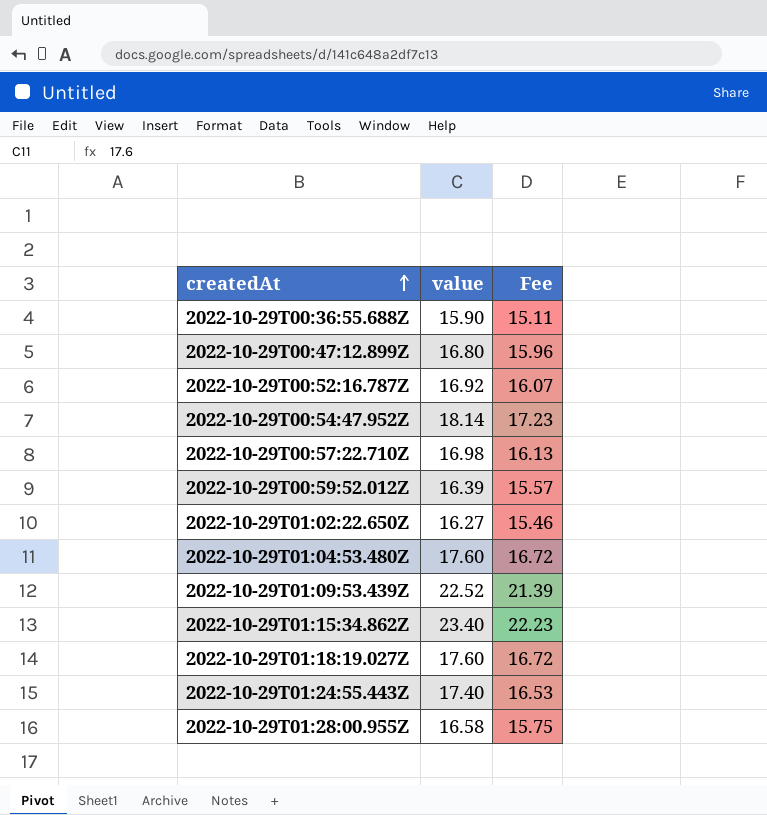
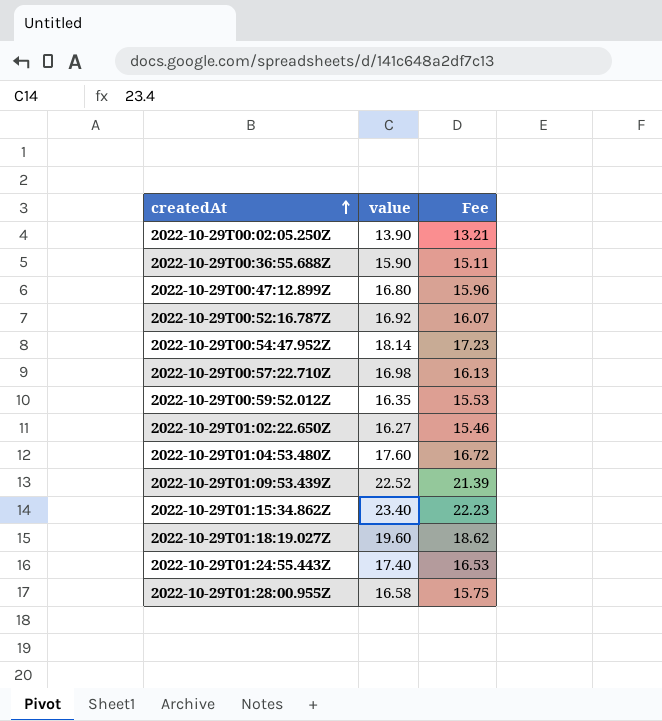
row 2022-10-29T00:02:05.250Z: none -> 13.90 | 13.21
2022-10-29T00:59:52.012Z | value: 16.39 -> 16.35
2022-10-29T00:59:52.012Z | Fee: 15.57 -> 15.53
2022-10-29T01:18:19.027Z | value: 17.60 -> 19.60
2022-10-29T01:18:19.027Z | Fee: 16.72 -> 18.62

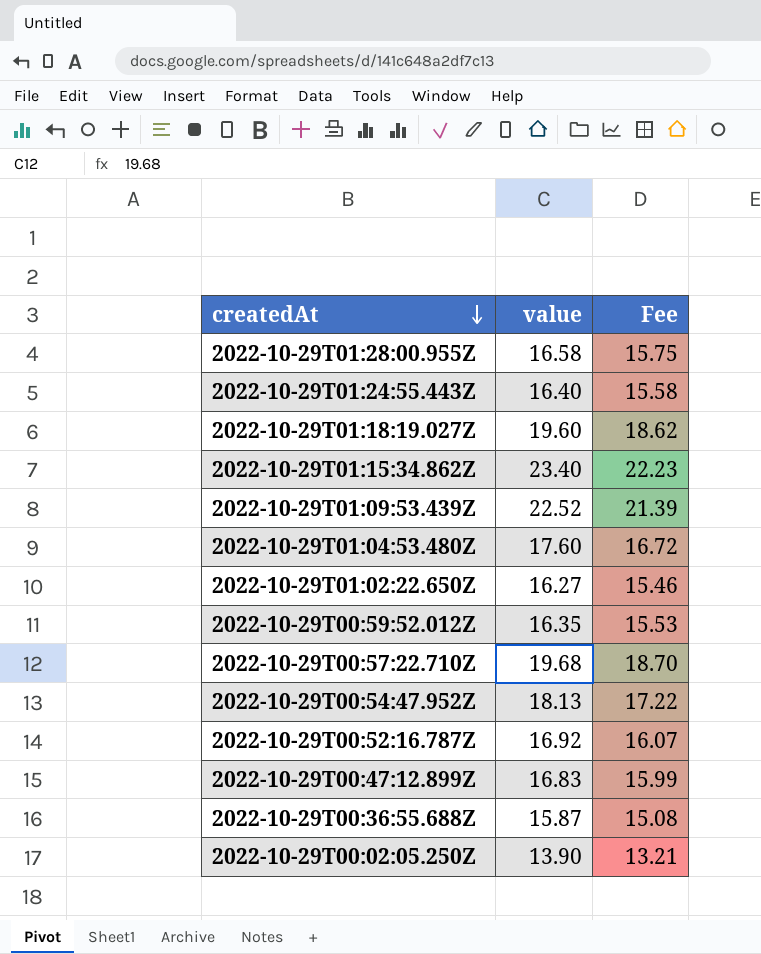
row order: createdAt ascending -> createdAt descending
2022-10-29T01:24:55.443Z | value: 17.40 -> 16.40
2022-10-29T01:24:55.443Z | Fee: 16.53 -> 15.58
2022-10-29T00:57:22.710Z | value: 16.98 -> 19.68
2022-10-29T00:57:22.710Z | Fee: 16.13 -> 18.70
2022-10-29T00:54:47.952Z | value: 18.14 -> 18.13
2022-10-29T00:54:47.952Z | Fee: 17.23 -> 17.22
2022-10-29T00:47:12.899Z | value: 16.80 -> 16.83
2022-10-29T00:47:12.899Z | Fee: 15.96 -> 15.99
2022-10-29T00:36:55.688Z | value: 15.90 -> 15.87
2022-10-29T00:36:55.688Z | Fee: 15.11 -> 15.08

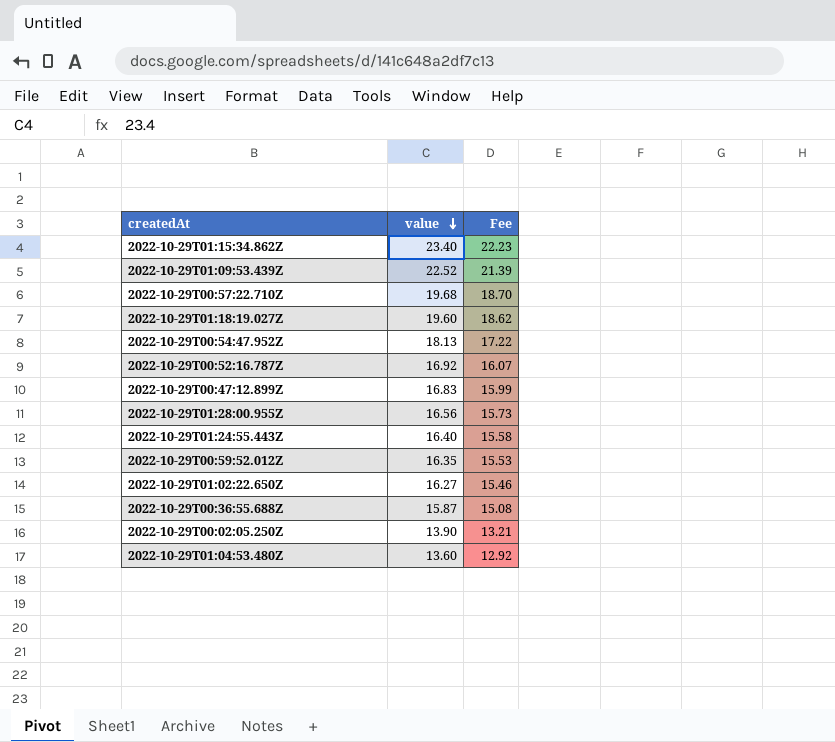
row order: createdAt descending -> value descending
2022-10-29T01:28:00.955Z | value: 16.58 -> 16.56
2022-10-29T01:28:00.955Z | Fee: 15.75 -> 15.73
2022-10-29T01:04:53.480Z | value: 17.60 -> 13.60
2022-10-29T01:04:53.480Z | Fee: 16.72 -> 12.92

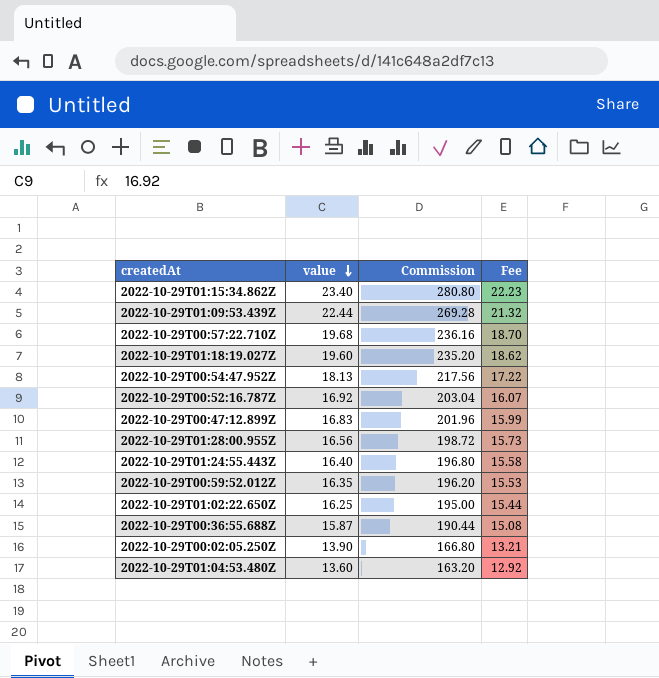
column Commission | formula: none -> [value] * 12
2022-10-29T01:09:53.439Z | value: 22.52 -> 22.44
2022-10-29T01:09:53.439Z | Fee: 21.39 -> 21.32
2022-10-29T01:02:22.650Z | value: 16.27 -> 16.25
2022-10-29T01:02:22.650Z | Fee: 15.46 -> 15.44

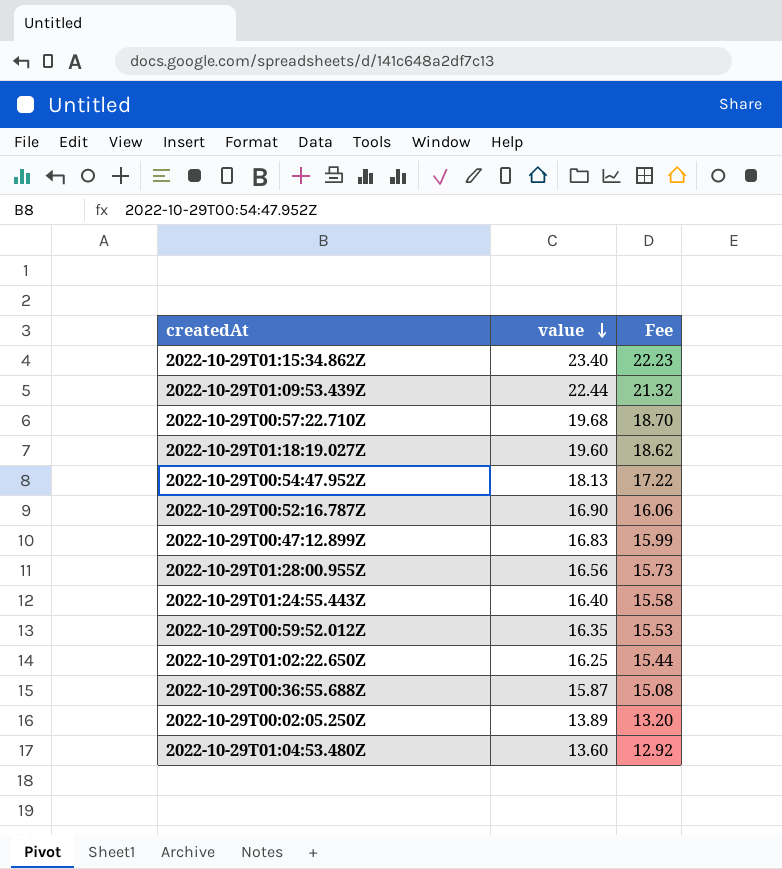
column Commission | formula: [value] * 12 -> none
2022-10-29T00:52:16.787Z | value: 16.92 -> 16.90
2022-10-29T00:52:16.787Z | Fee: 16.07 -> 16.06
2022-10-29T00:02:05.250Z | value: 13.90 -> 13.89
2022-10-29T00:02:05.250Z | Fee: 13.21 -> 13.20

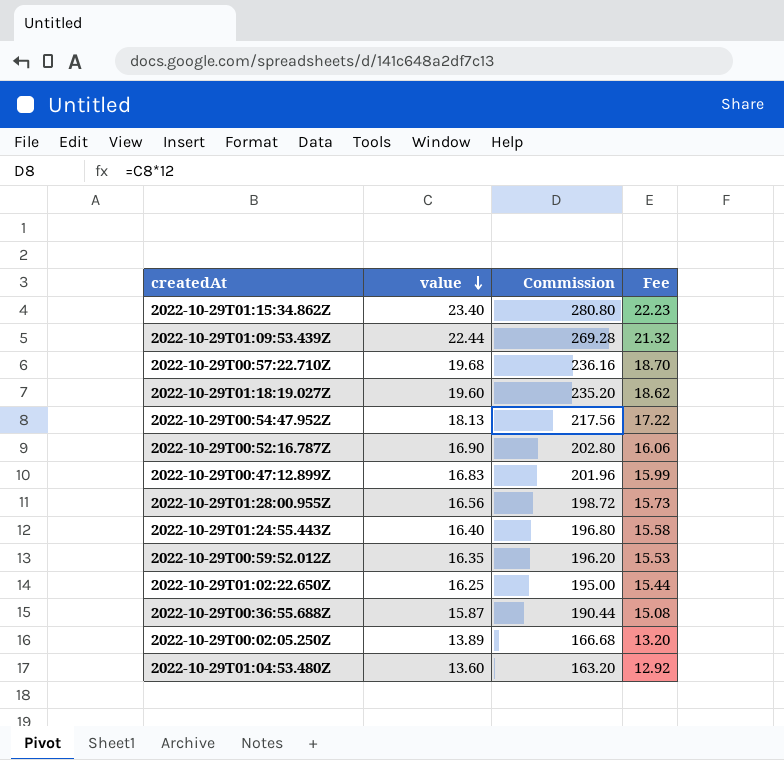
column Commission | formula: none -> [value] * 12

